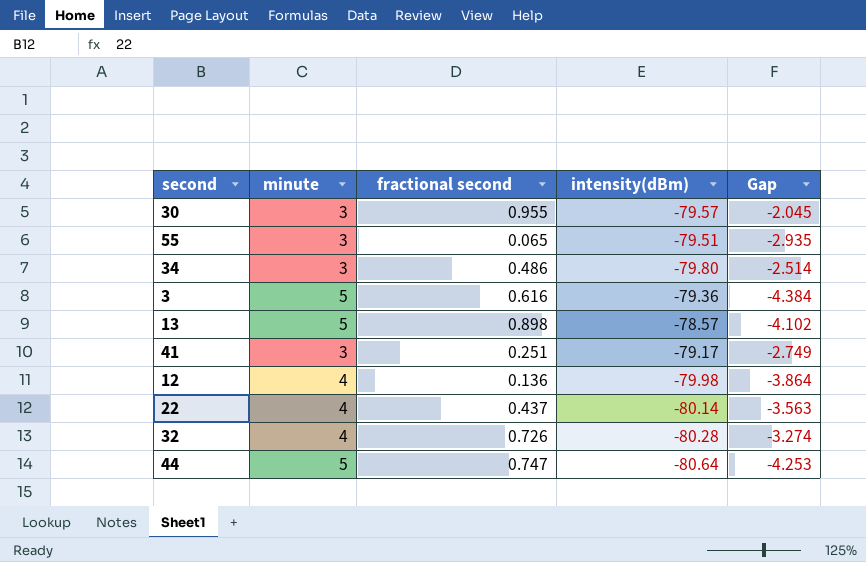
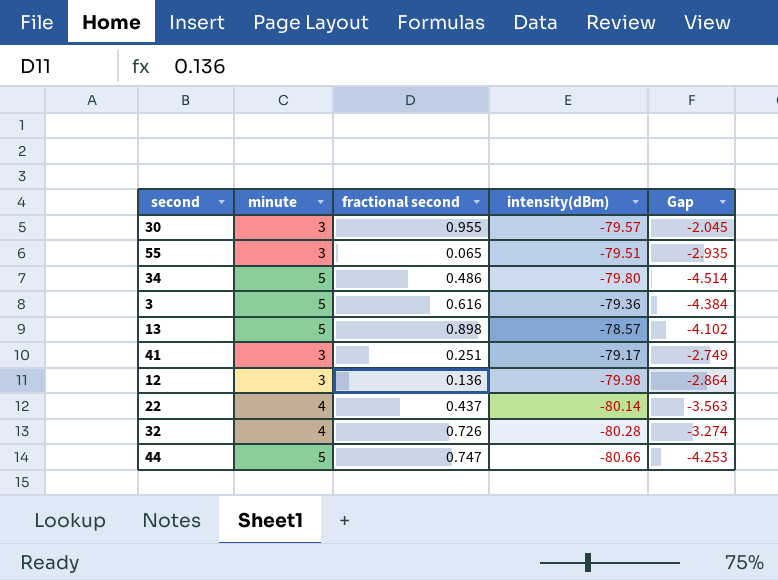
34 | minute: 3 -> 5
34 | Gap: -2.514 -> -4.514
12 | minute: 4 -> 3
12 | Gap: -3.864 -> -2.864
44 | intensity(dBm): -80.64 -> -80.66

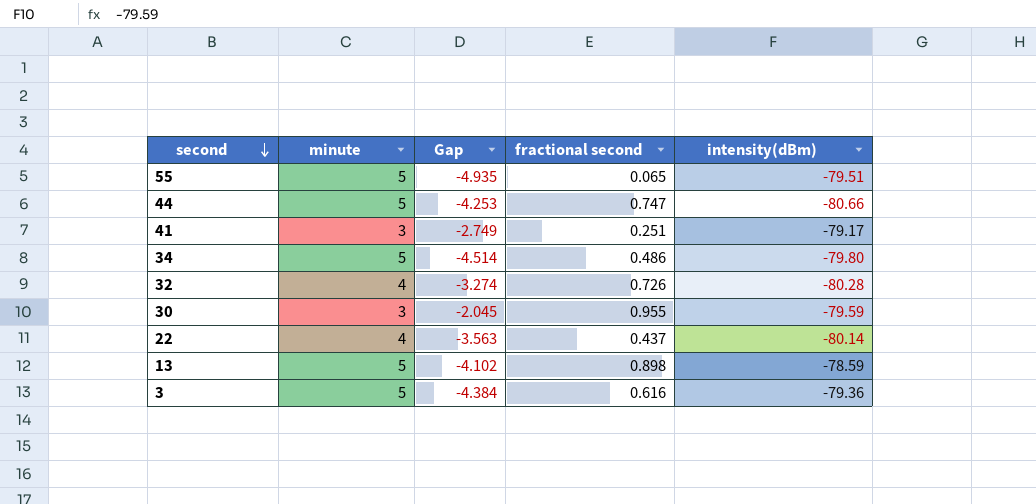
row order: none -> second descending
column Gap | position: 5 -> 3
row 12: 3 | 0.136 | -79.98 | -2.864 -> none
55 | minute: 3 -> 5
55 | Gap: -2.935 -> -4.935
30 | intensity(dBm): -79.57 -> -79.59
13 | intensity(dBm): -78.57 -> -78.59

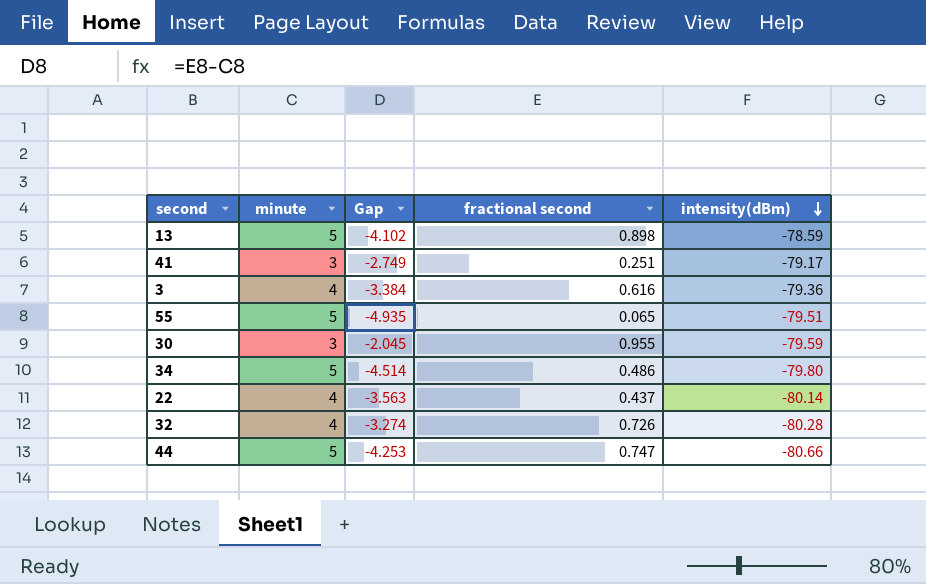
row order: second descending -> intensity(dBm) descending
3 | minute: 5 -> 4
3 | Gap: -4.384 -> -3.384

